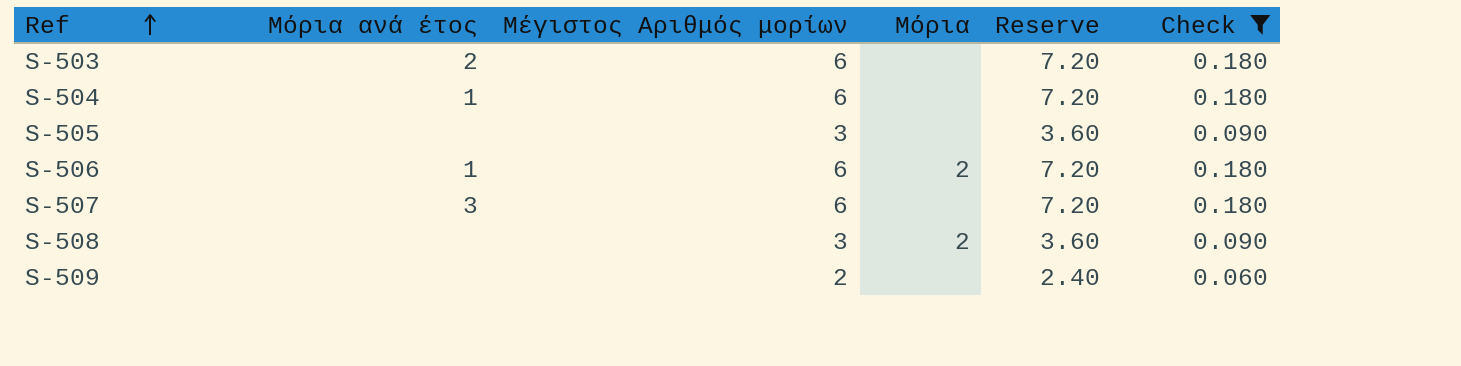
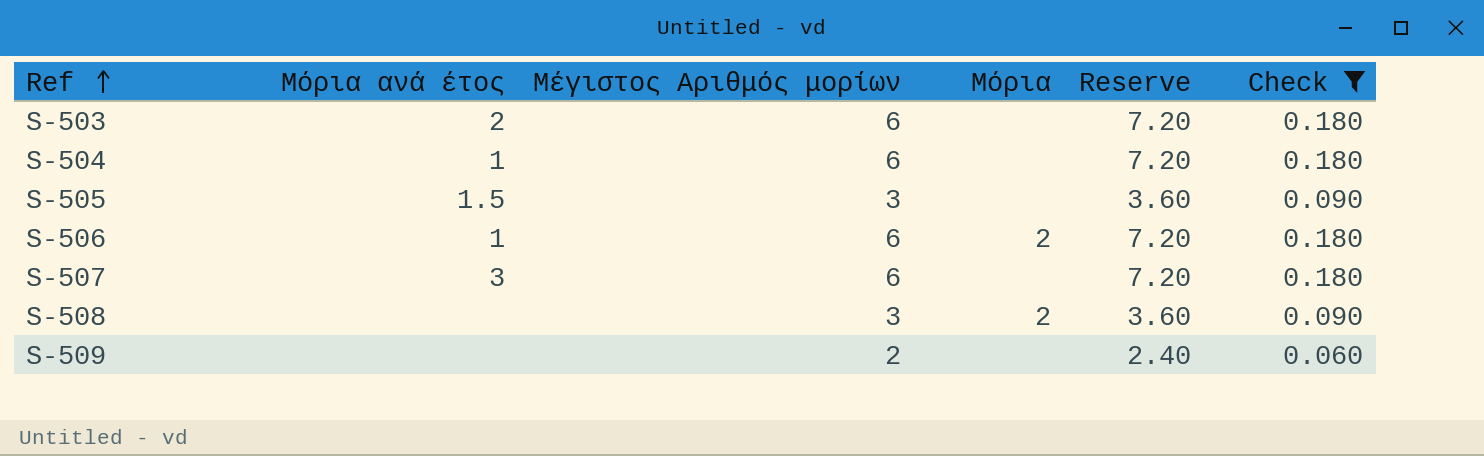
S-505 | Μόρια ανά έτος: none -> 1.5

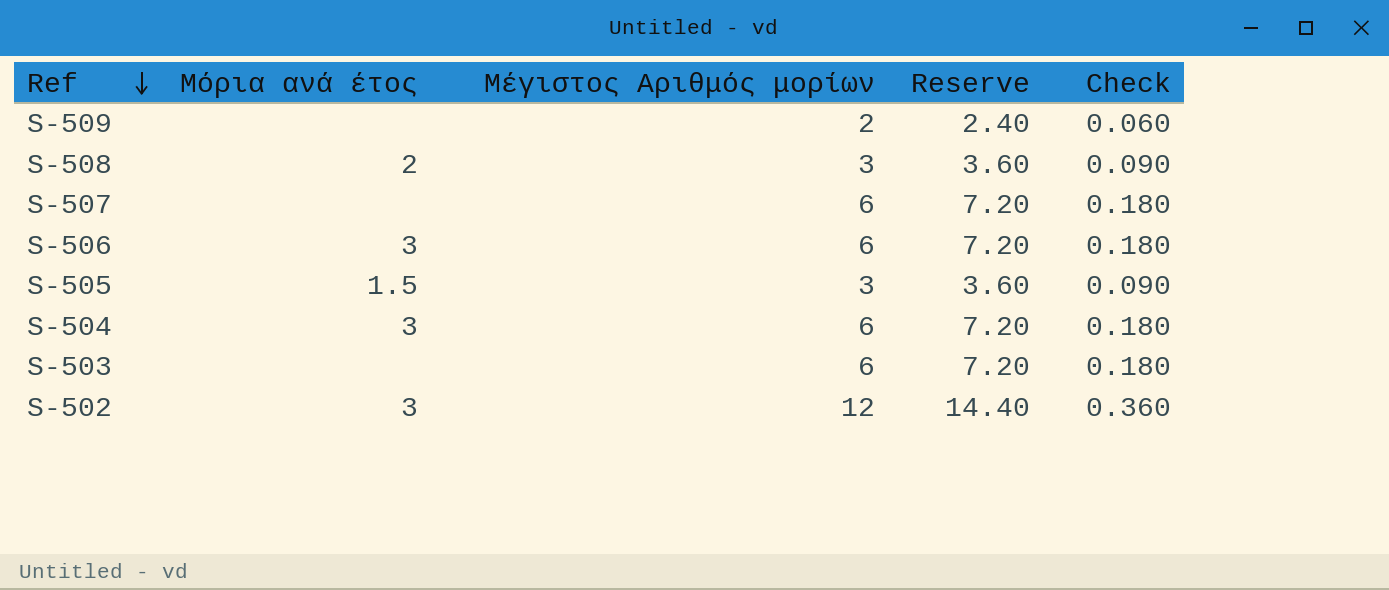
filter: Check != 0.360 -> none
row order: Ref ascending -> Ref descending
column Μόρια | position: 4 -> none
S-508 | Μόρια ανά έτος: none -> 2
S-507 | Μόρια ανά έτος: 3 -> none
S-506 | Μόρια ανά έτος: 1 -> 3
S-504 | Μόρια ανά έτος: 1 -> 3
S-503 | Μόρια ανά έτος: 2 -> none

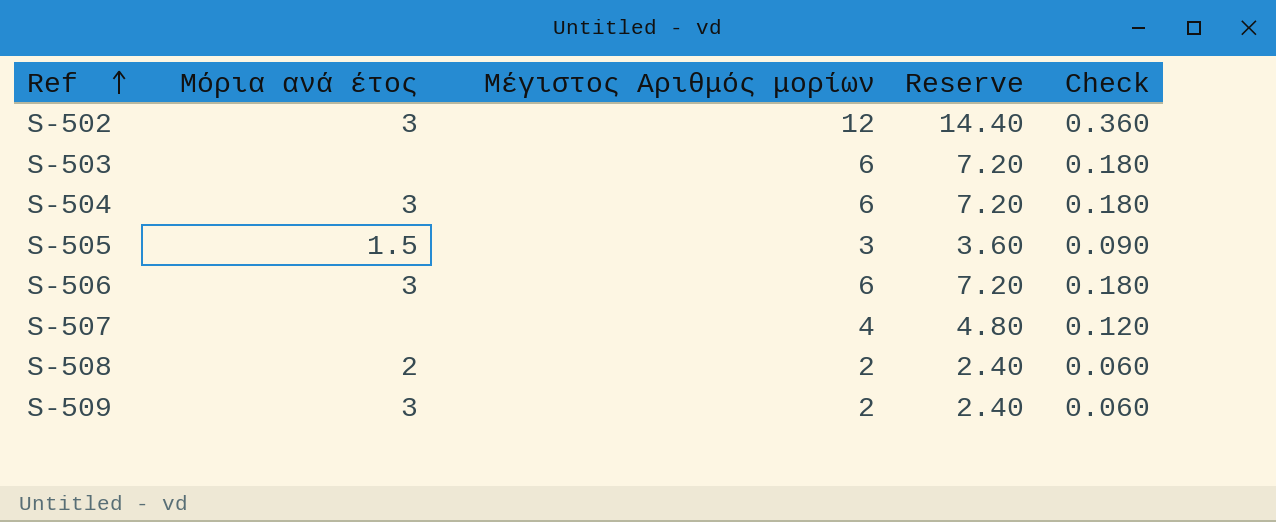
row order: Ref descending -> Ref ascending
S-507 | Μέγιστος Αριθμός μορίων: 6 -> 4
S-507 | Reserve: 7.20 -> 4.80
S-507 | Check: 0.180 -> 0.120
S-508 | Μέγιστος Αριθμός μορίων: 3 -> 2
S-508 | Reserve: 3.60 -> 2.40
S-508 | Check: 0.090 -> 0.060
S-509 | Μόρια ανά έτος: none -> 3

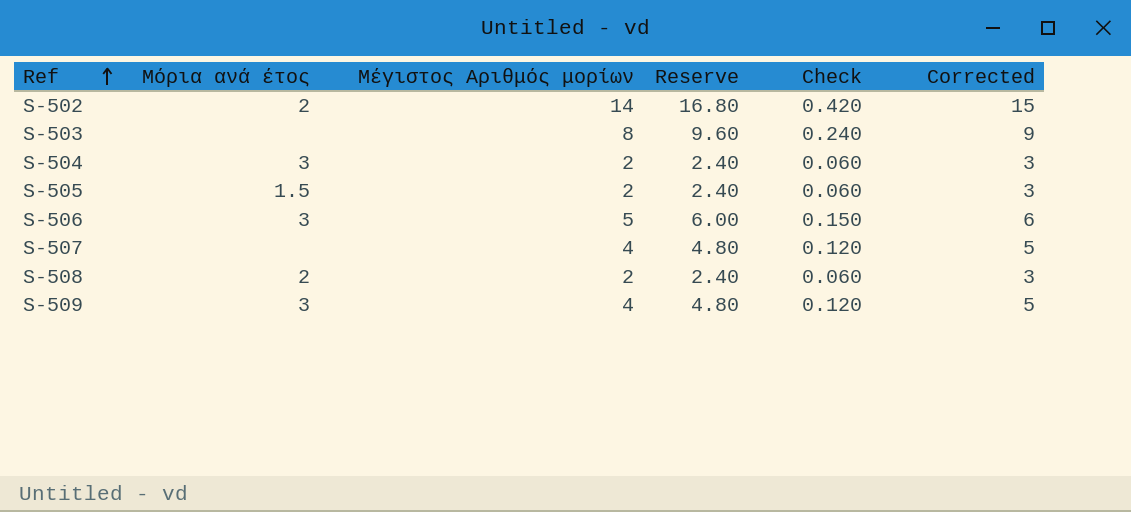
column Corrected | formula: none -> [Μέγιστος Αριθμός μορίων] + 1
S-502 | Μόρια ανά έτος: 3 -> 2
S-502 | Μέγιστος Αριθμός μορίων: 12 -> 14
S-502 | Reserve: 14.40 -> 16.80
S-502 | Check: 0.360 -> 0.420
S-503 | Μέγιστος Αριθμός μορίων: 6 -> 8
S-503 | Reserve: 7.20 -> 9.60
S-503 | Check: 0.180 -> 0.240
S-504 | Μέγιστος Αριθμός μορίων: 6 -> 2
S-504 | Reserve: 7.20 -> 2.40
S-504 | Check: 0.180 -> 0.060
S-505 | Μέγιστος Αριθμός μορίων: 3 -> 2
S-505 | Reserve: 3.60 -> 2.40
S-505 | Check: 0.090 -> 0.060
S-506 | Μέγιστος Αριθμός μορίων: 6 -> 5
S-506 | Reserve: 7.20 -> 6.00
S-506 | Check: 0.180 -> 0.150
S-509 | Μέγιστος Αριθμός μορίων: 2 -> 4
S-509 | Reserve: 2.40 -> 4.80
S-509 | Check: 0.060 -> 0.120

